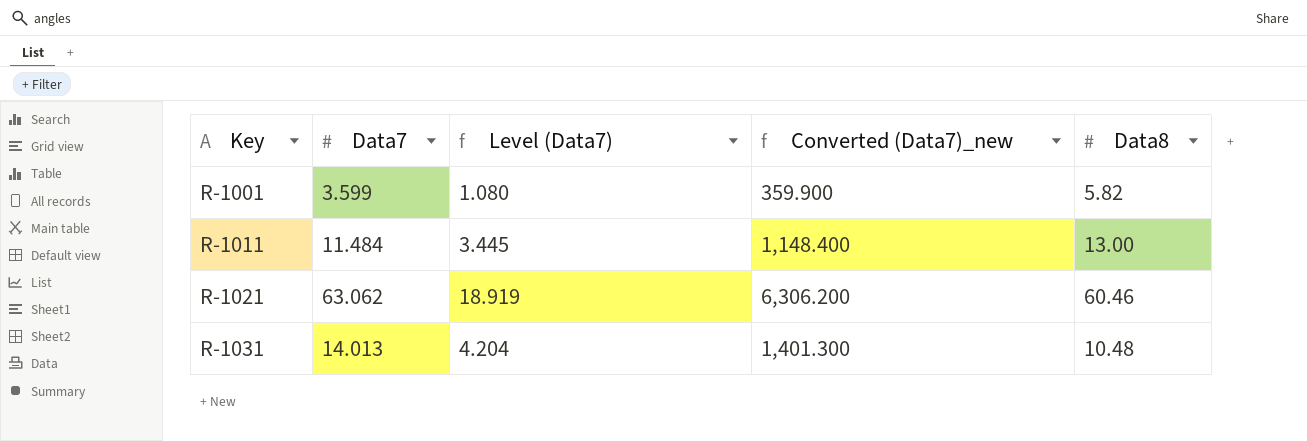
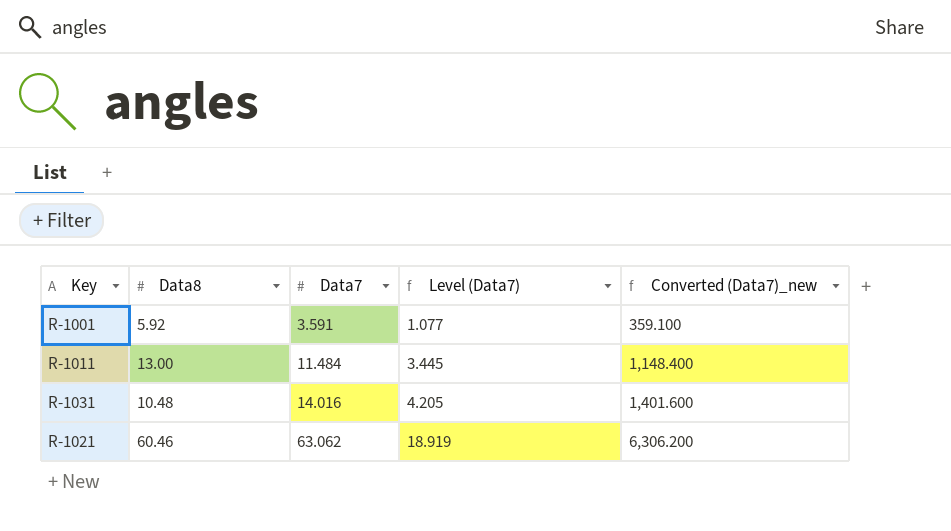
row order: Key ascending -> Data7 ascending
column Data8 | position: 5 -> 2
R-1001 | Data8: 5.82 -> 5.92
R-1001 | Data7: 3.599 -> 3.591
R-1001 | Level (Data7): 1.080 -> 1.077
R-1001 | Converted (Data7)_new: 359.900 -> 359.100
R-1031 | Data7: 14.013 -> 14.016
R-1031 | Level (Data7): 4.204 -> 4.205
R-1031 | Converted (Data7)_new: 1,401.300 -> 1,401.600

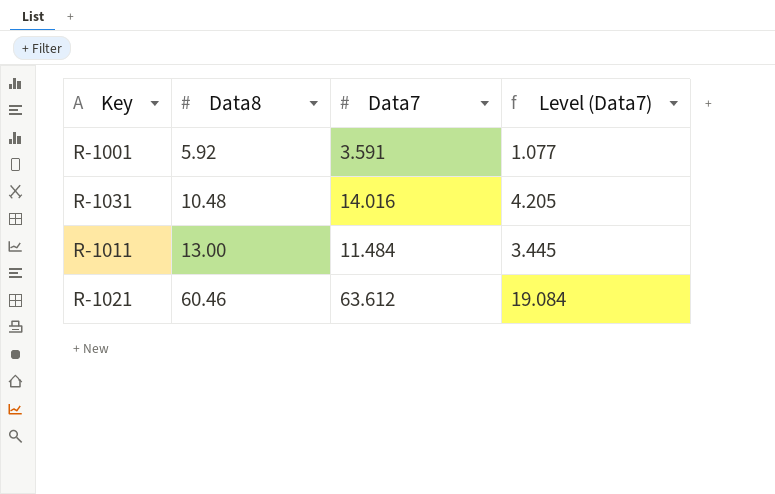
row order: Data7 ascending -> Data8 ascending
column Converted (Data7)_new | formula: [Data7] * 100 -> none
R-1021 | Data7: 63.062 -> 63.612
R-1021 | Level (Data7): 18.919 -> 19.084

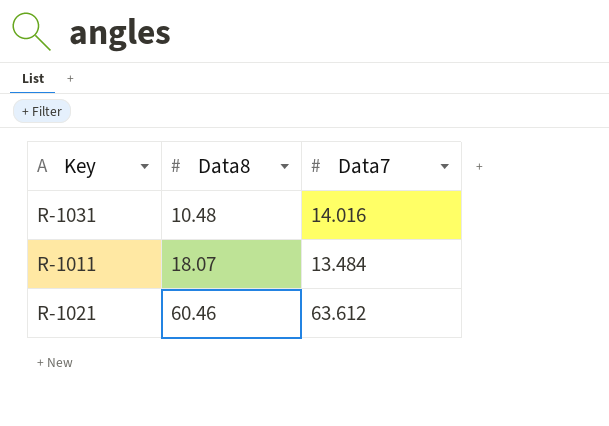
column Level (Data7) | formula: [Data7] * 0.3 -> none
row R-1001: 5.92 | 3.591 | 1.077 -> none
R-1011 | Data8: 13.00 -> 18.07
R-1011 | Data7: 11.484 -> 13.484

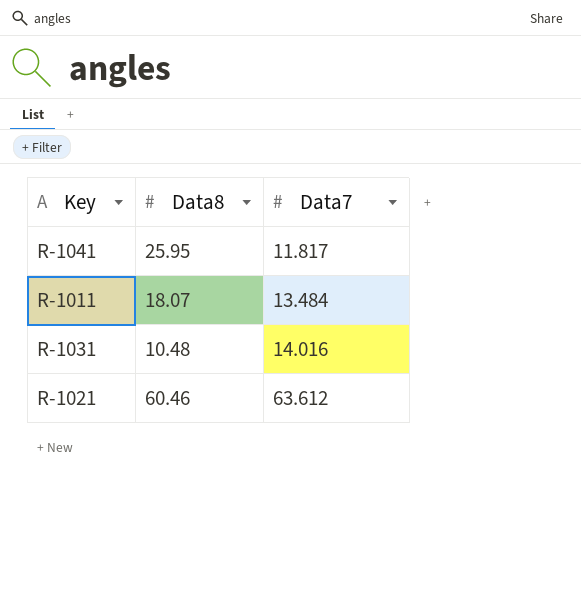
row order: Data8 ascending -> Data7 ascending
row R-1041: none -> 25.95 | 11.817

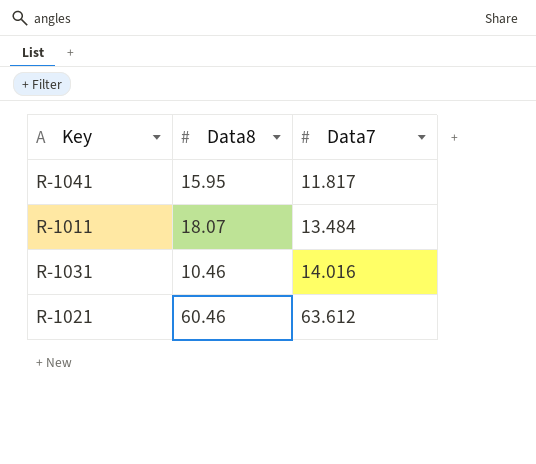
R-1041 | Data8: 25.95 -> 15.95
R-1031 | Data8: 10.48 -> 10.46

